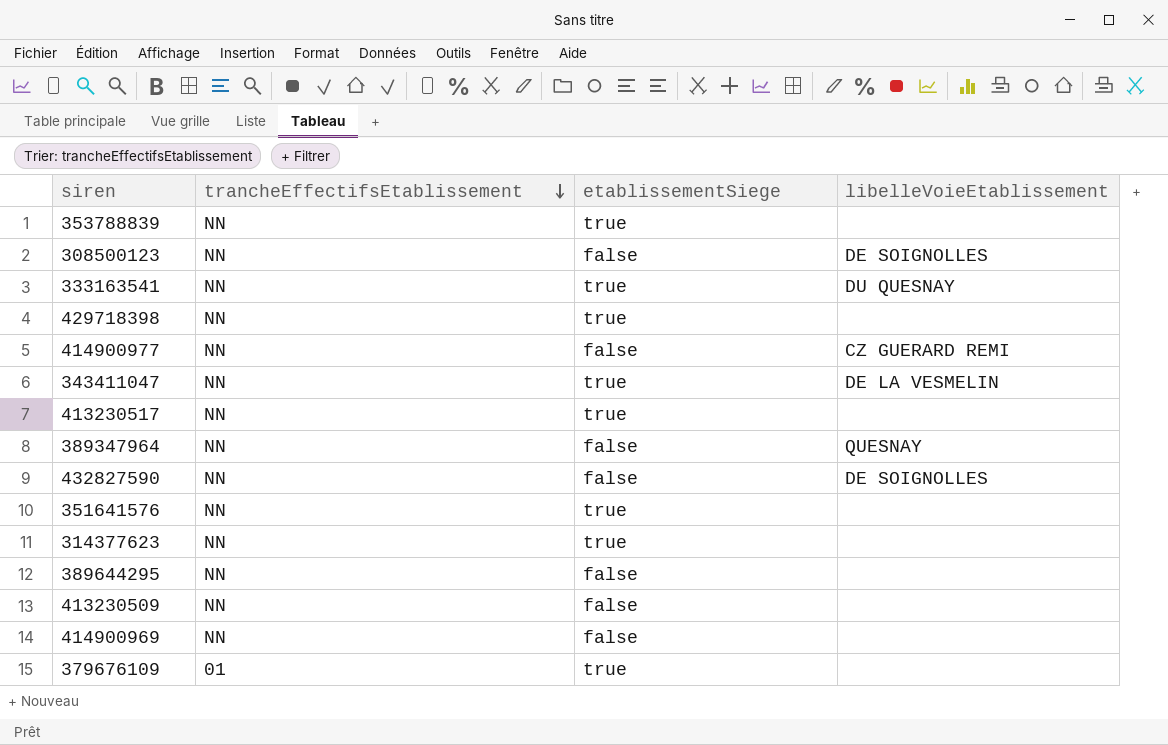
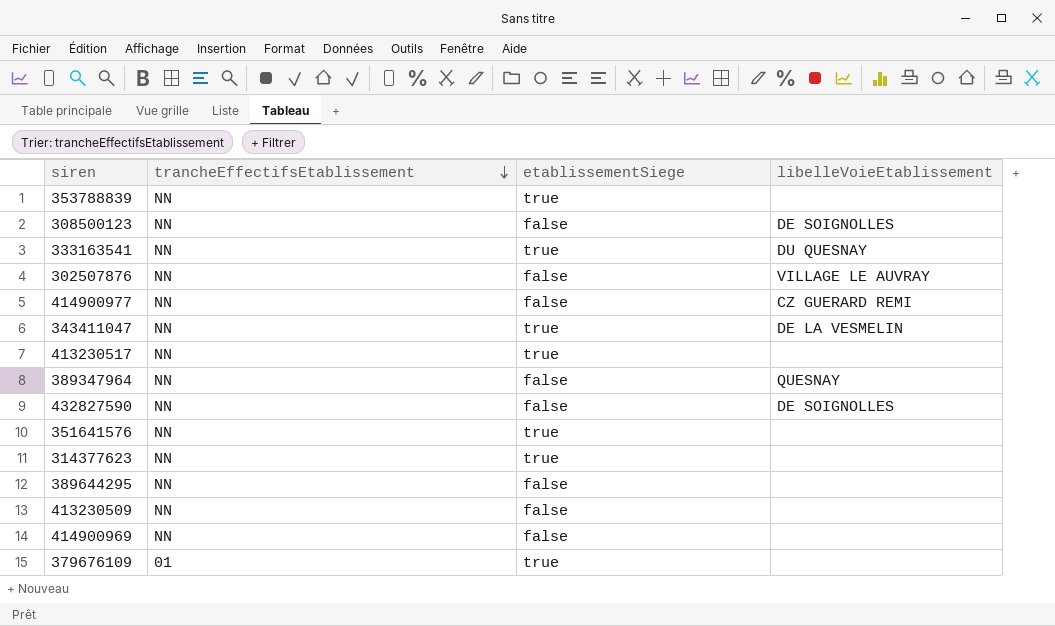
row 429718398: NN | true | none -> none
row 302507876: none -> NN | false | VILLAGE LE AUVRAY

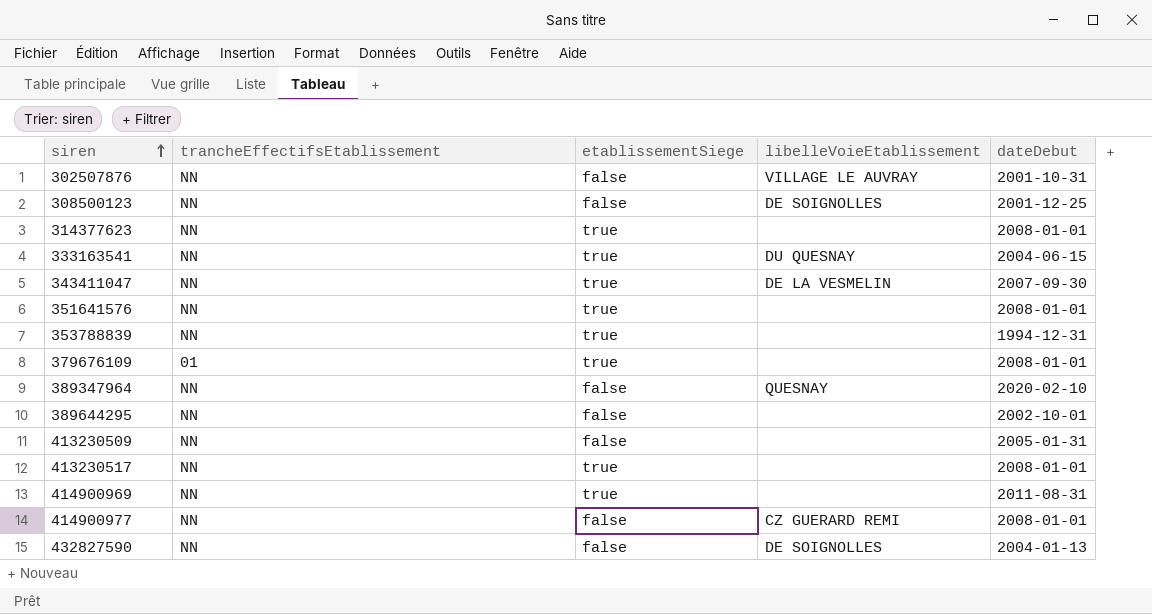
row order: trancheEffectifsEtablissement descending -> siren ascending
column dateDebut | position: none -> 5
414900969 | etablissementSiege: false -> true

